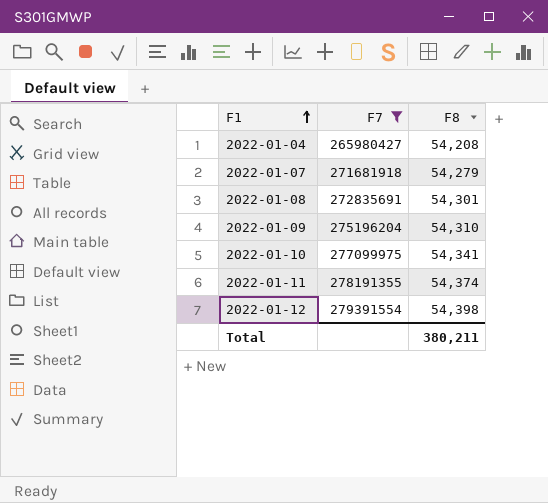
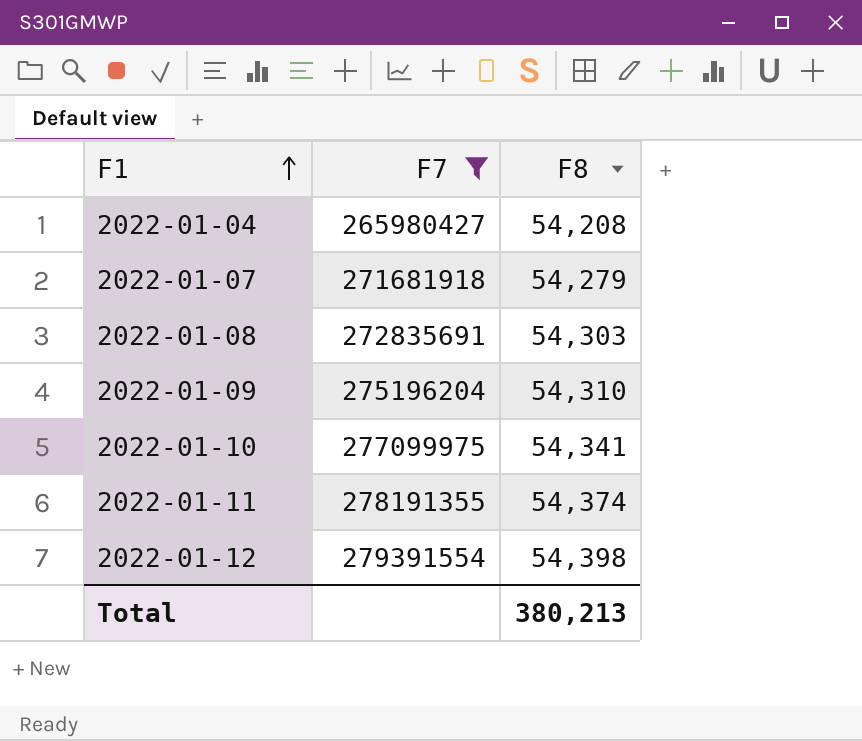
2022-01-08 | F8: 54,301 -> 54,303
Total | F8: 380,211 -> 380,213

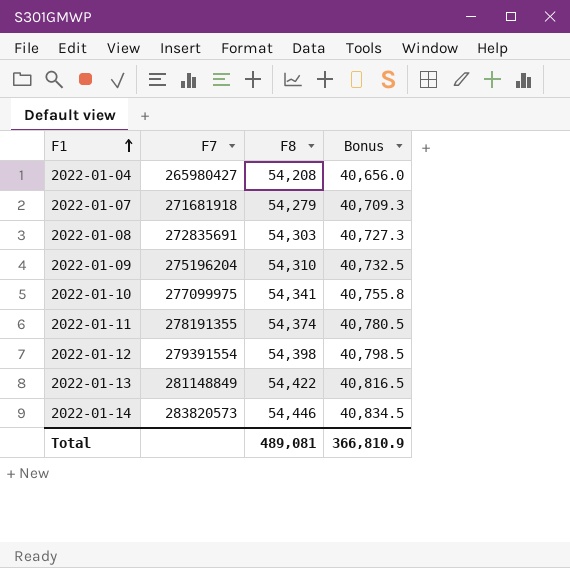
filter: F7 <= 279391554 -> none
column Bonus | formula: none -> [F8] * 0.75
Total | F8: 380,213 -> 489,081

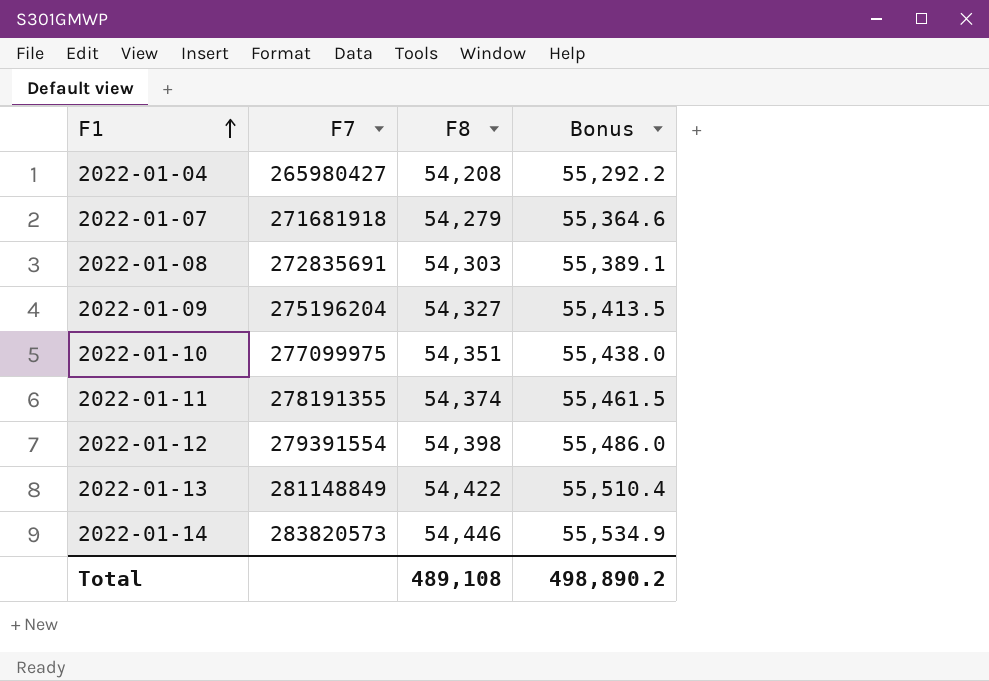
column Bonus | formula: [F8] * 0.75 -> [F8] * 1.02
2022-01-09 | F8: 54,310 -> 54,327
2022-01-10 | F8: 54,341 -> 54,351
Total | F8: 489,081 -> 489,108
Total | Bonus: 366,810.9 -> 498,890.2

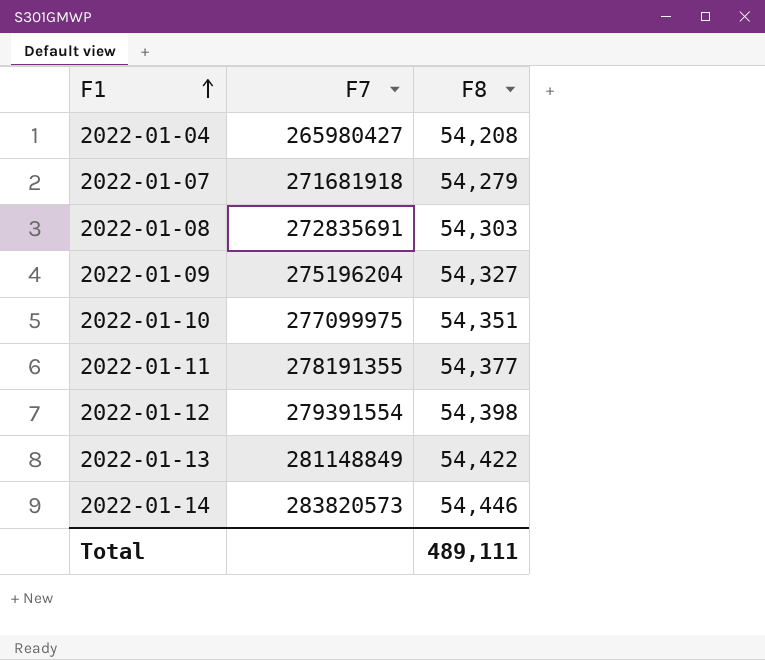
column Bonus | formula: [F8] * 1.02 -> none
2022-01-11 | F8: 54,374 -> 54,377
Total | F8: 489,108 -> 489,111

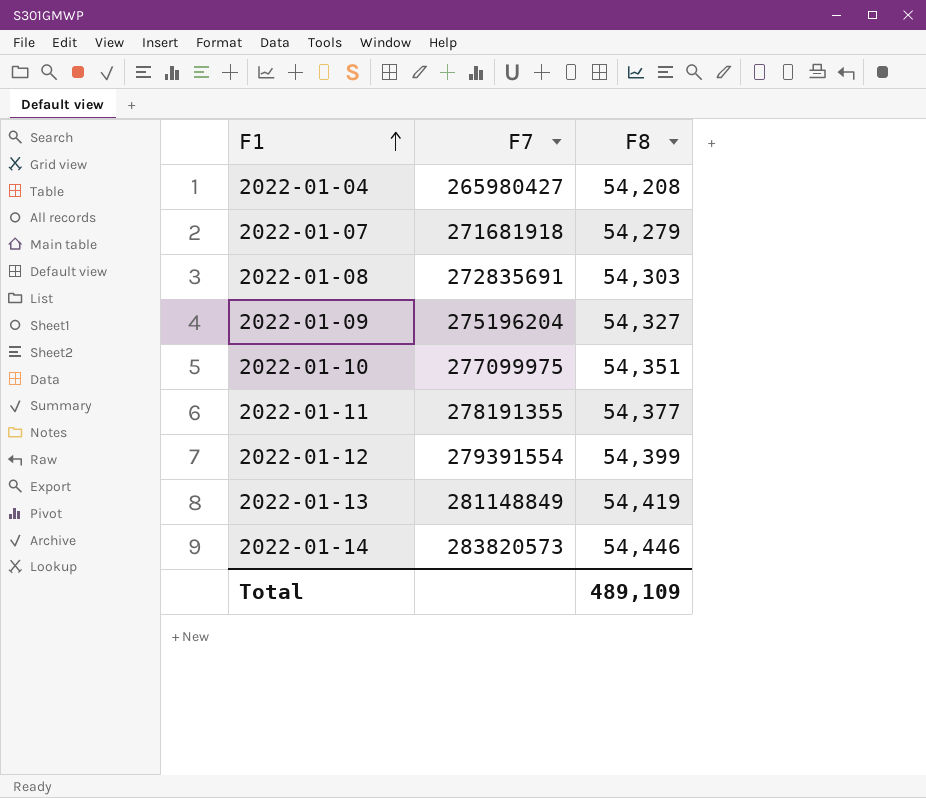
2022-01-12 | F8: 54,398 -> 54,399
2022-01-13 | F8: 54,422 -> 54,419
Total | F8: 489,111 -> 489,109

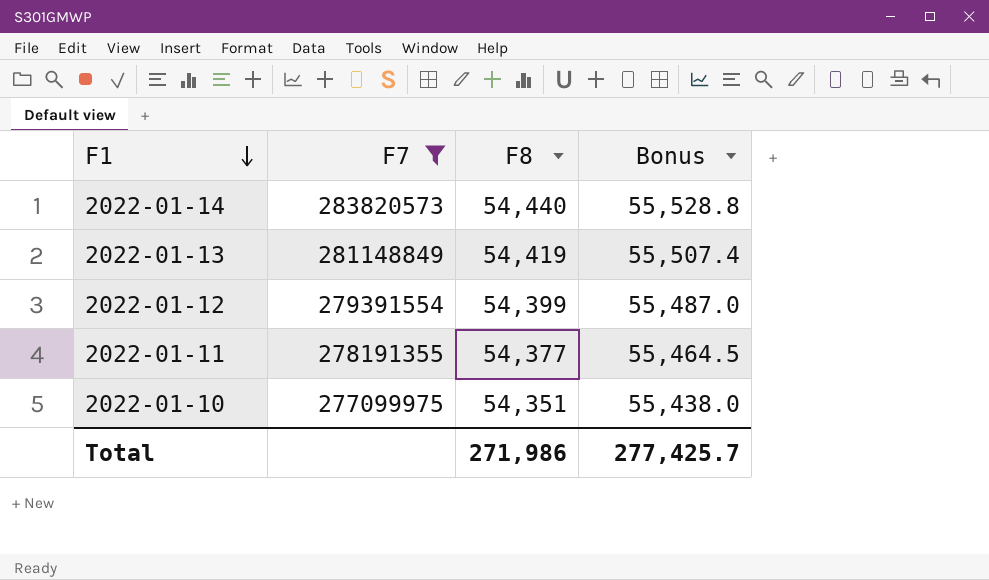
filter: none -> F7 >= 277099975
row order: F1 ascending -> F1 descending
column Bonus | formula: none -> [F8] * 1.02
2022-01-14 | F8: 54,446 -> 54,440
Total | F8: 489,109 -> 271,986

